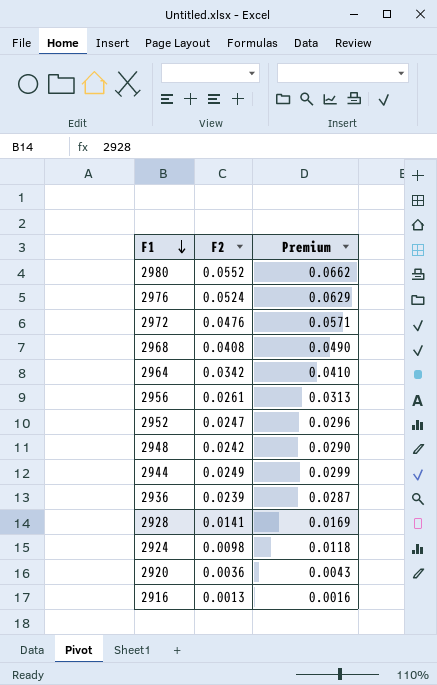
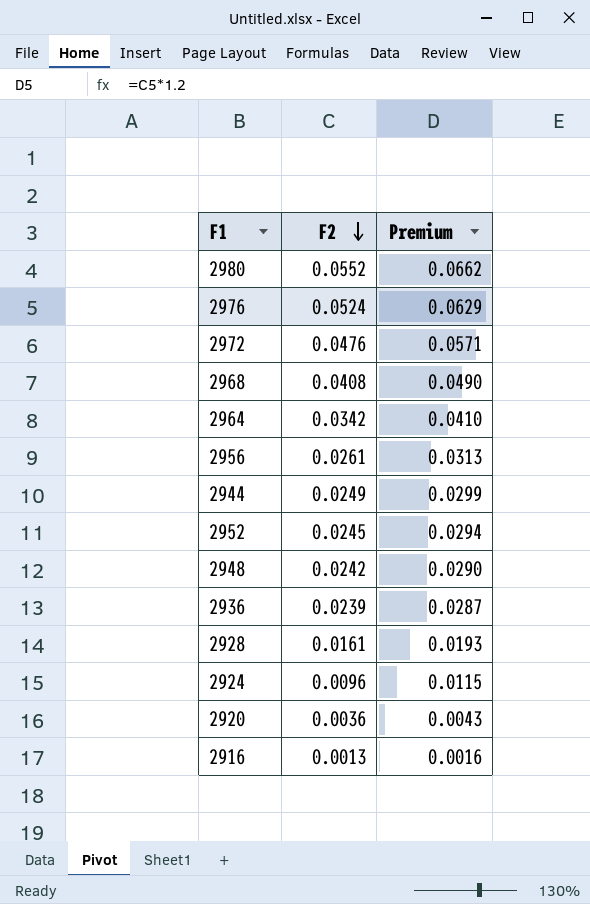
row order: F1 descending -> F2 descending
2952 | F2: 0.0247 -> 0.0245
2952 | Premium: 0.0296 -> 0.0294
2928 | F2: 0.0141 -> 0.0161
2928 | Premium: 0.0169 -> 0.0193
2924 | F2: 0.0098 -> 0.0096
2924 | Premium: 0.0118 -> 0.0115

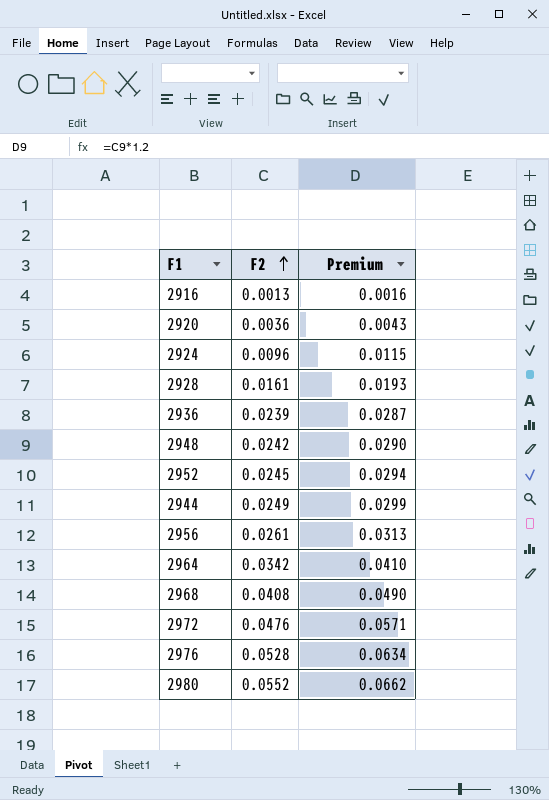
row order: F2 descending -> F2 ascending
2976 | F2: 0.0524 -> 0.0528
2976 | Premium: 0.0629 -> 0.0634

